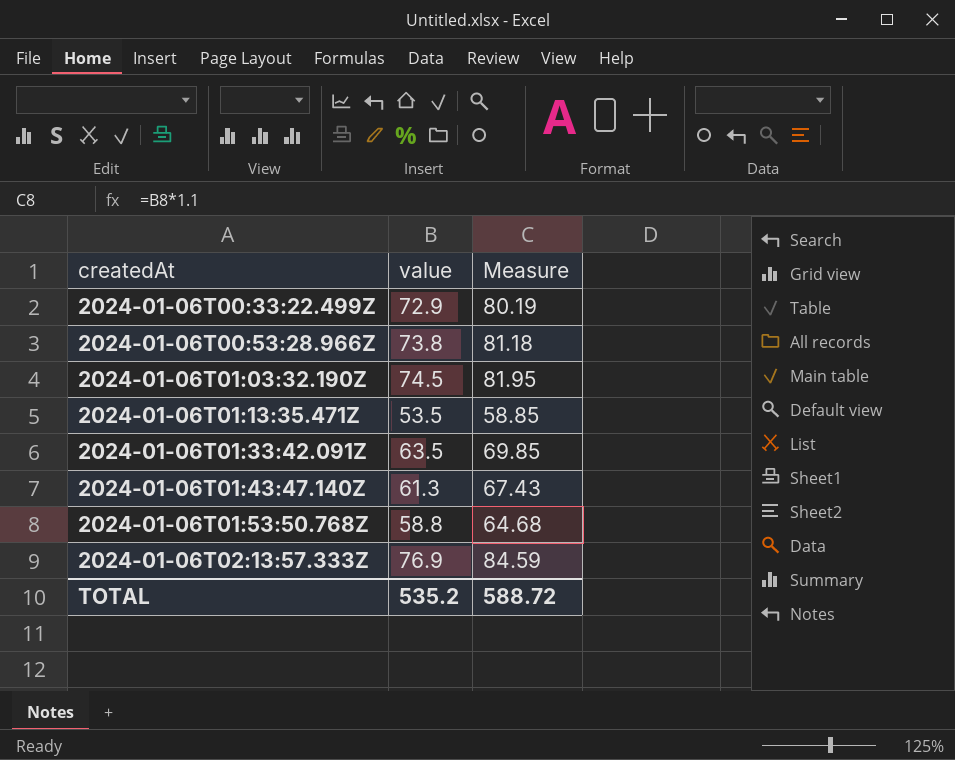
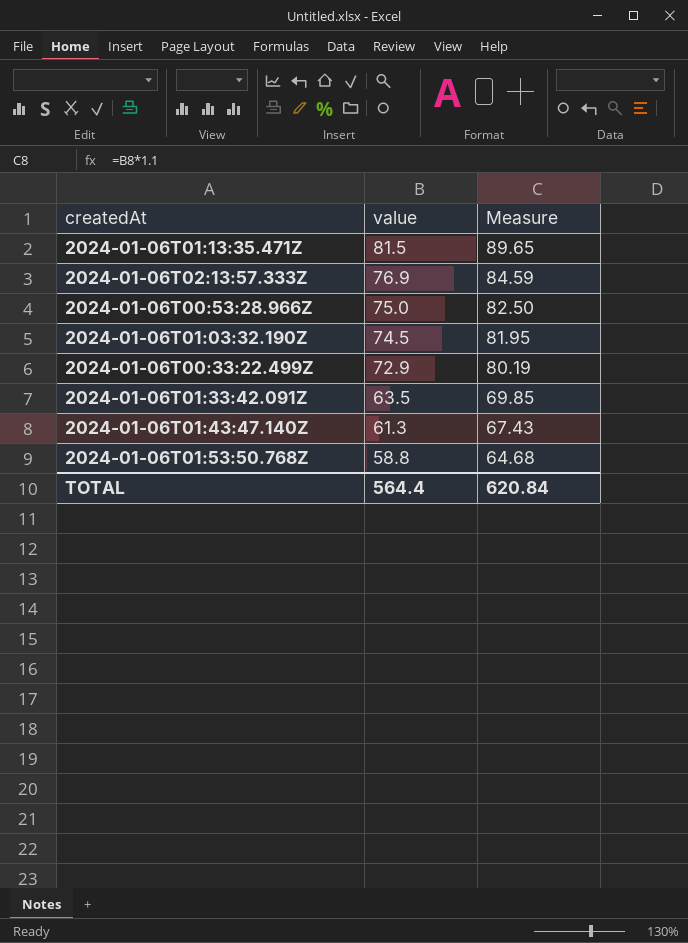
row order: createdAt ascending -> value descending
2024-01-06T01:13:35.471Z | value: 53.5 -> 81.5
2024-01-06T01:13:35.471Z | Measure: 58.85 -> 89.65
2024-01-06T00:53:28.966Z | value: 73.8 -> 75.0
2024-01-06T00:53:28.966Z | Measure: 81.18 -> 82.50
TOTAL | value: 535.2 -> 564.4
TOTAL | Measure: 588.72 -> 620.84

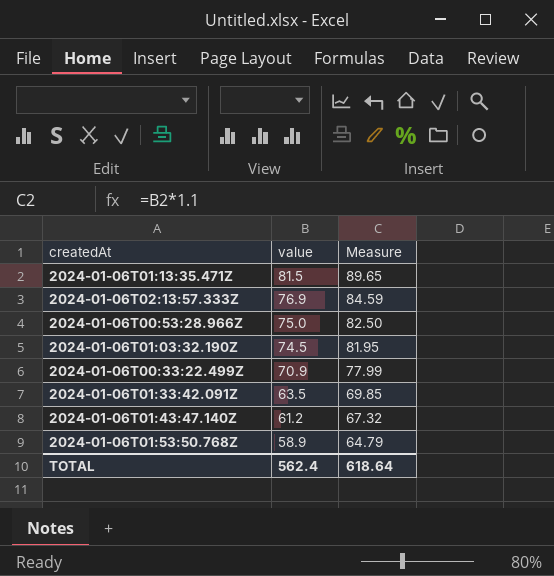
2024-01-06T00:33:22.499Z | value: 72.9 -> 70.9
2024-01-06T00:33:22.499Z | Measure: 80.19 -> 77.99
2024-01-06T01:43:47.140Z | value: 61.3 -> 61.2
2024-01-06T01:43:47.140Z | Measure: 67.43 -> 67.32
2024-01-06T01:53:50.768Z | value: 58.8 -> 58.9
2024-01-06T01:53:50.768Z | Measure: 64.68 -> 64.79
TOTAL | value: 564.4 -> 562.4
TOTAL | Measure: 620.84 -> 618.64

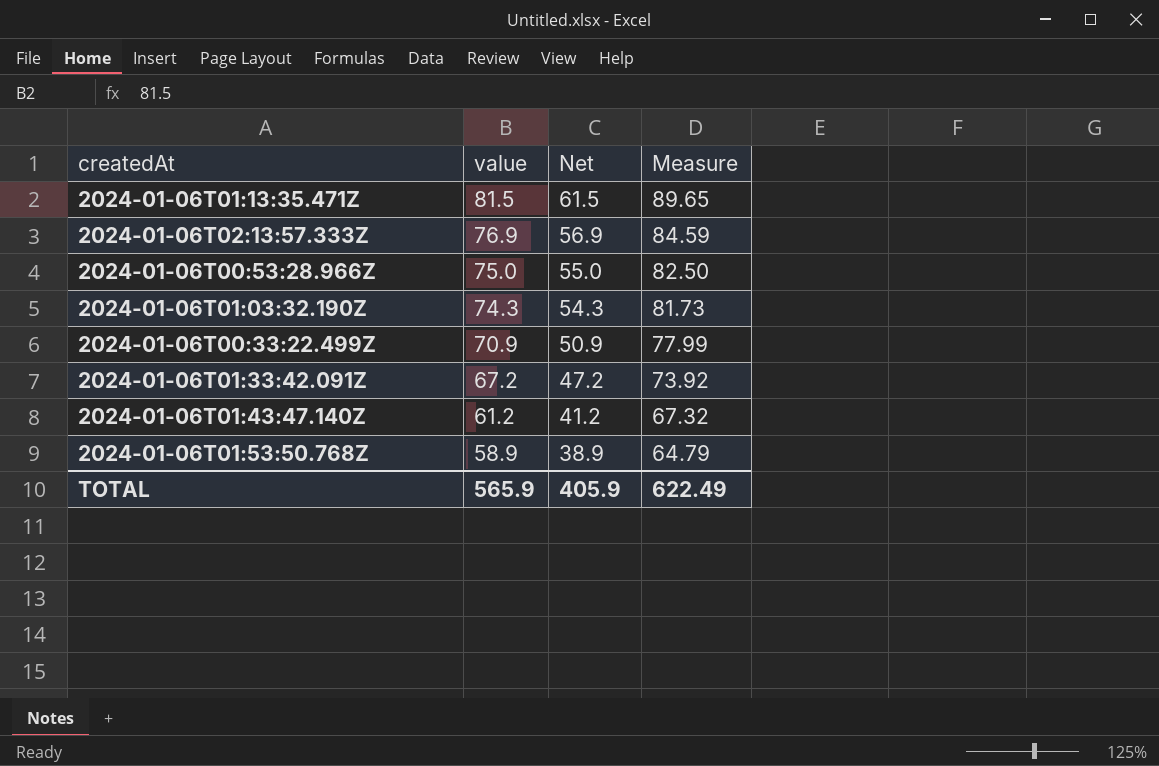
column Net | formula: none -> [value] - 20
2024-01-06T01:03:32.190Z | value: 74.5 -> 74.3
2024-01-06T01:03:32.190Z | Measure: 81.95 -> 81.73
2024-01-06T01:33:42.091Z | value: 63.5 -> 67.2
2024-01-06T01:33:42.091Z | Measure: 69.85 -> 73.92
TOTAL | value: 562.4 -> 565.9
TOTAL | Measure: 618.64 -> 622.49

